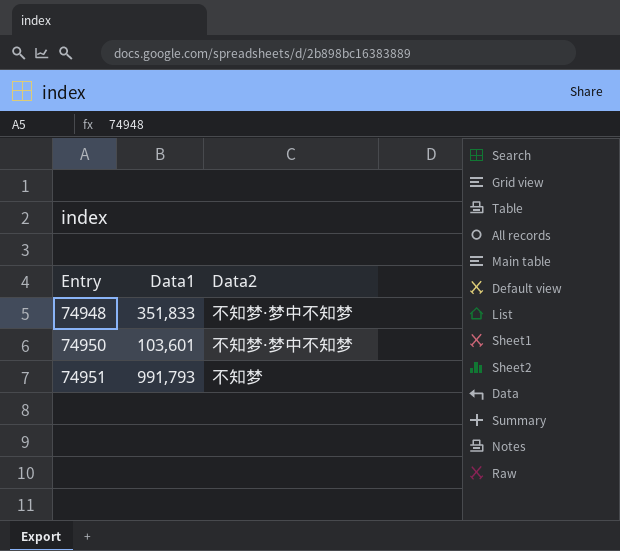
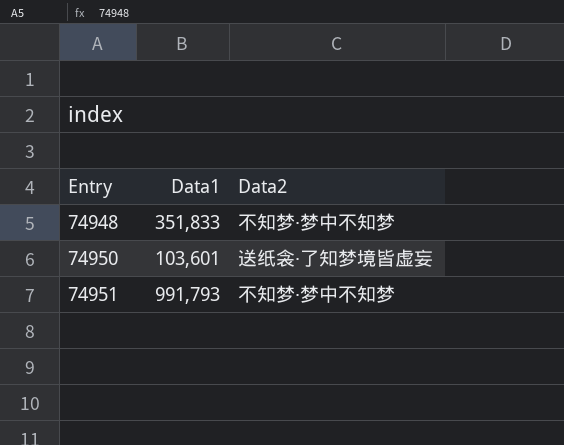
74950 | Data2: 不知梦·梦中不知梦 -> 送纸衾·了知梦境皆虚妄
74951 | Data2: 不知梦 -> 不知梦·梦中不知梦

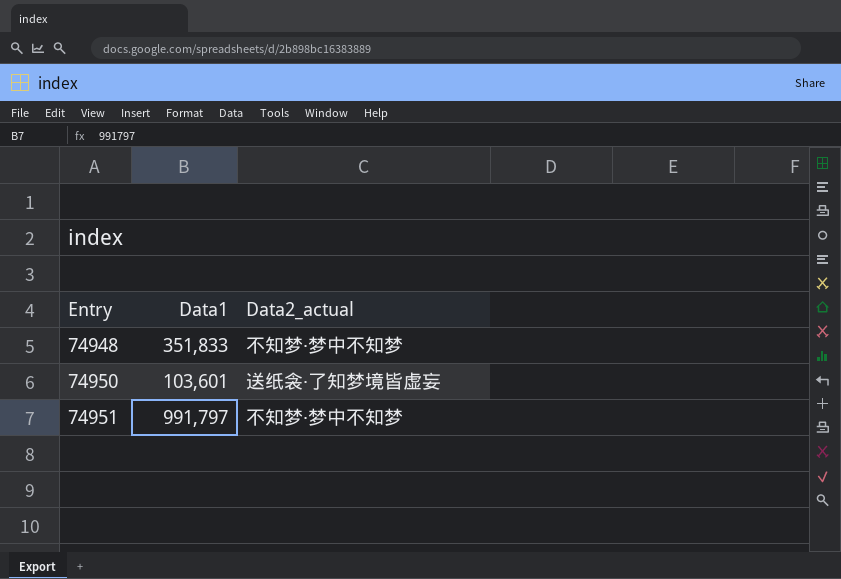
column name: Data2 -> Data2_actual
74951 | Data1: 991,793 -> 991,797

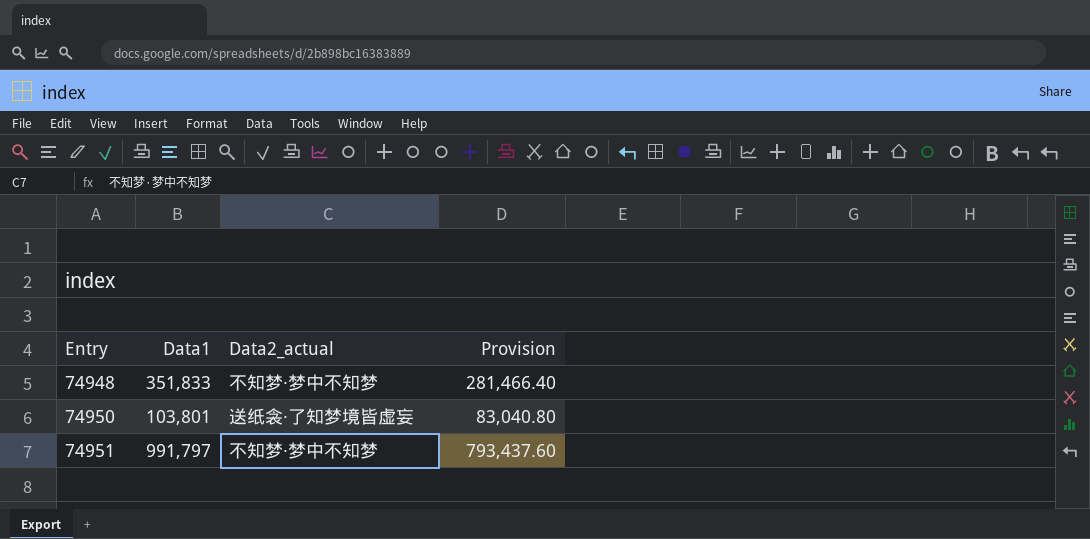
column Provision | formula: none -> [Data1] * 0.8
74950 | Data1: 103,601 -> 103,801

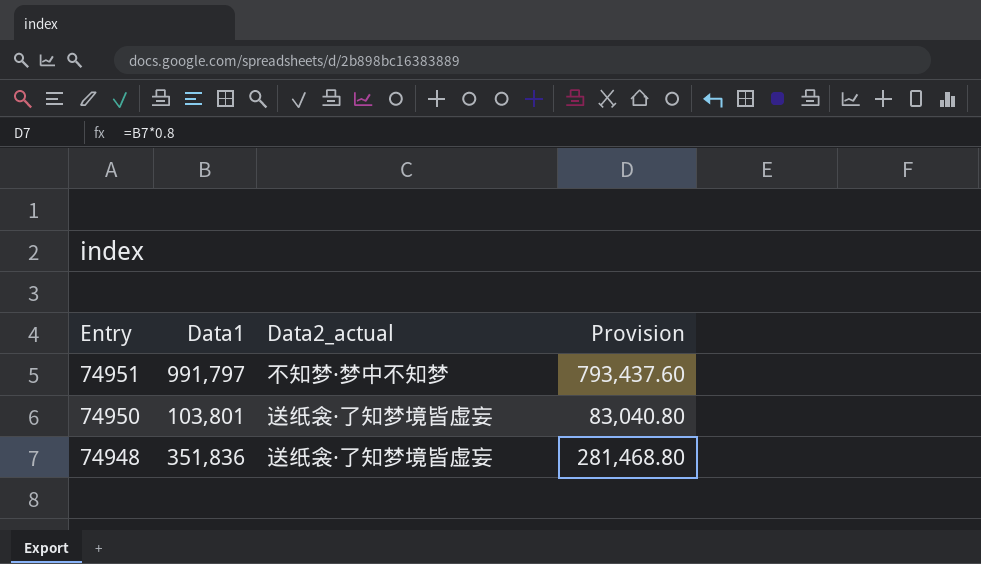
row order: Entry ascending -> Entry descending
74948 | Data1: 351,833 -> 351,836
74948 | Data2_actual: 不知梦·梦中不知梦 -> 送纸衾·了知梦境皆虚妄
74948 | Provision: 281,466.40 -> 281,468.80

